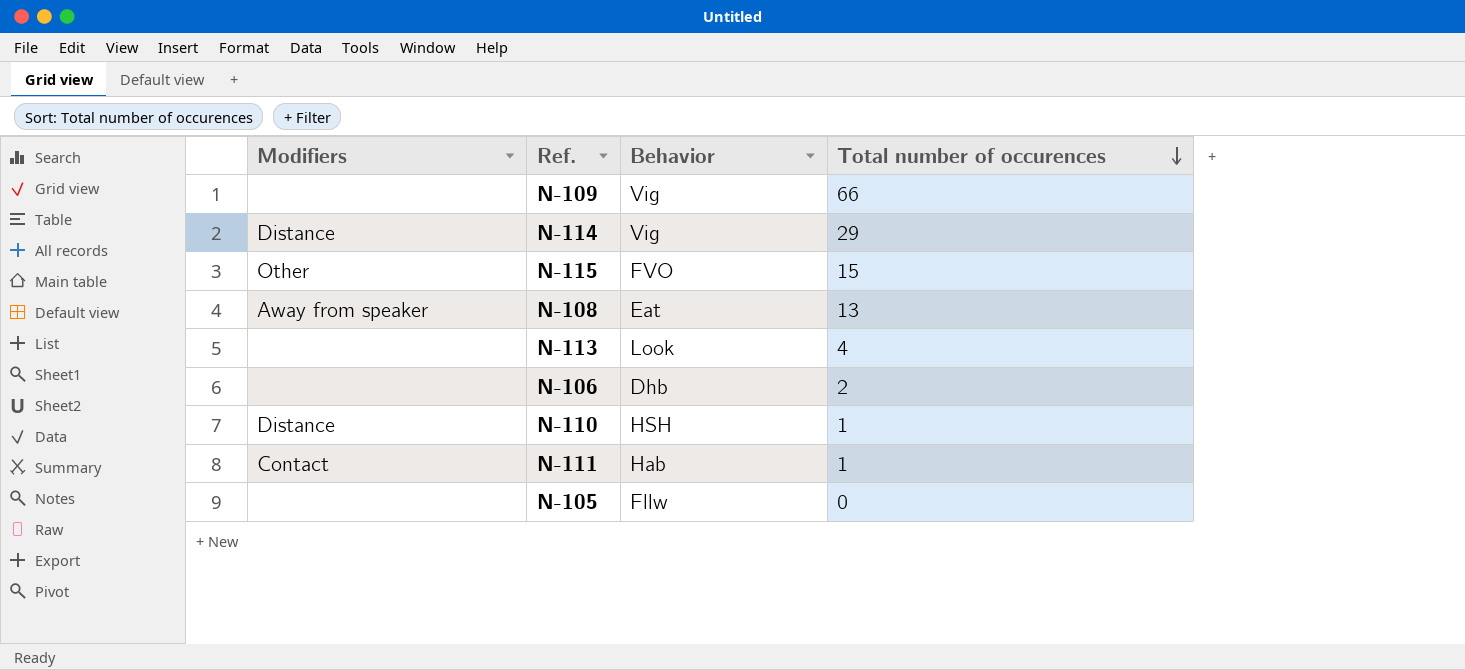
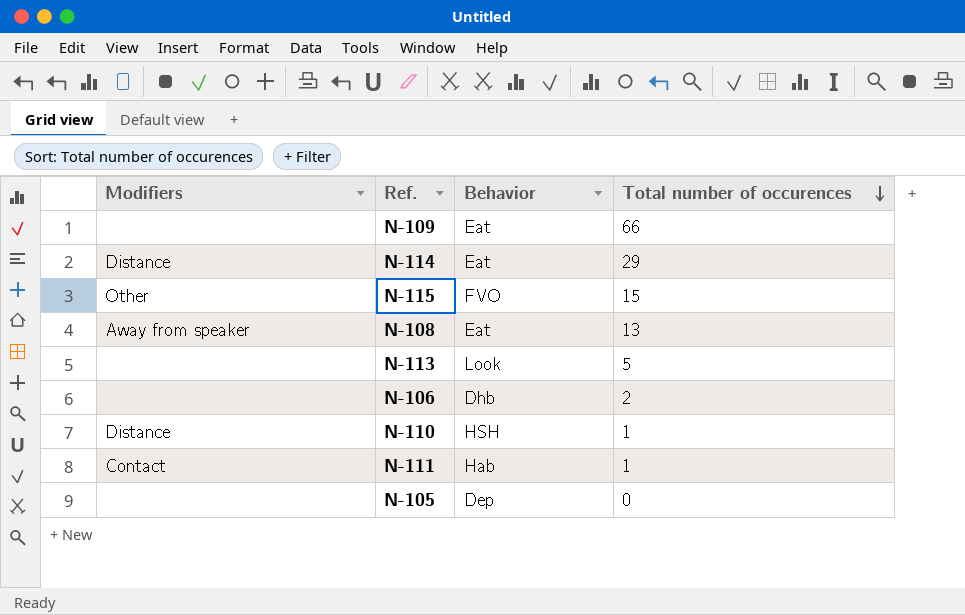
N-109 | Behavior: Vig -> Eat
N-114 | Behavior: Vig -> Eat
N-113 | Total number of occurences: 4 -> 5
N-105 | Behavior: Fllw -> Dep

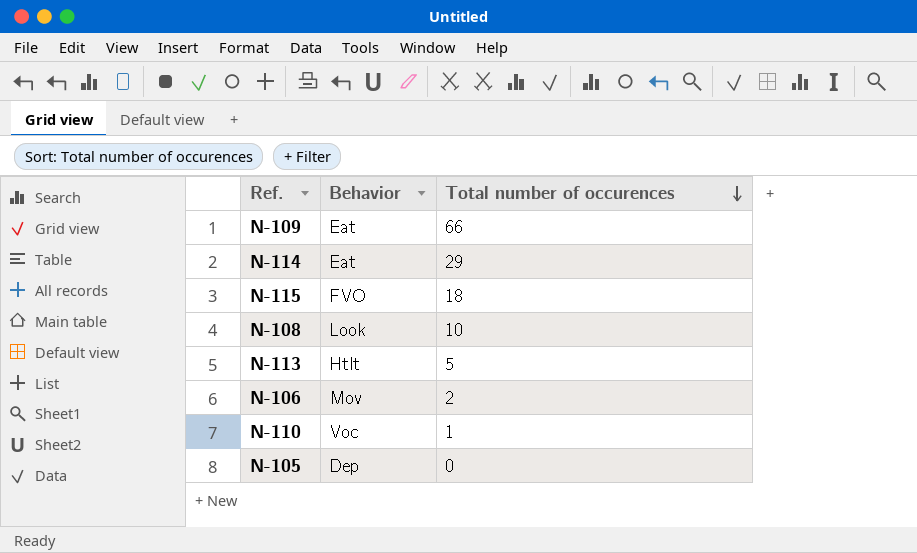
column Modifiers | position: 1 -> none
row N-111: Contact | Hab | 1 -> none
N-115 | Total number of occurences: 15 -> 18
N-108 | Behavior: Eat -> Look
N-108 | Total number of occurences: 13 -> 10
N-113 | Behavior: Look -> Htlt
N-106 | Behavior: Dhb -> Mov
N-110 | Behavior: HSH -> Voc

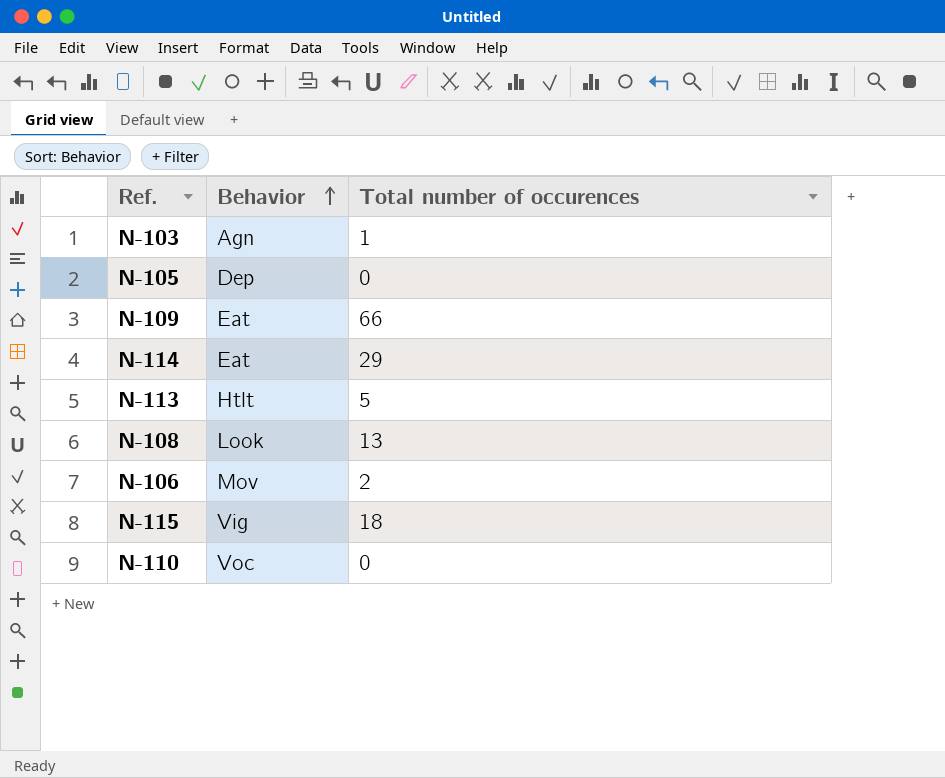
row order: Total number of occurences descending -> Behavior ascending
row N-103: none -> Agn | 1
N-108 | Total number of occurences: 10 -> 13
N-115 | Behavior: FVO -> Vig
N-110 | Total number of occurences: 1 -> 0

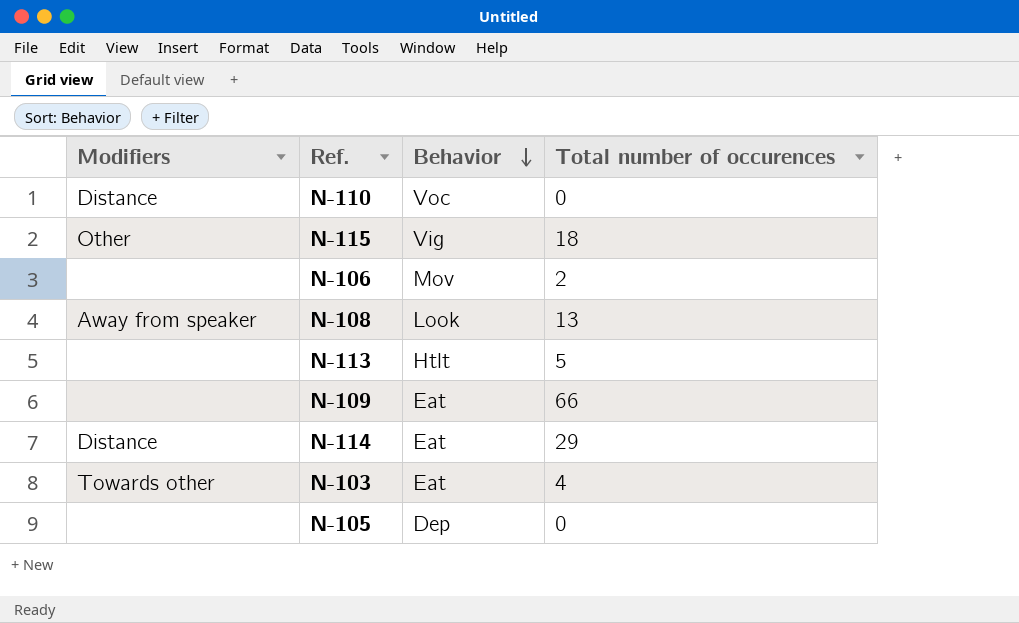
row order: Behavior ascending -> Behavior descending
column Modifiers | position: none -> 1
N-103 | Behavior: Agn -> Eat
N-103 | Total number of occurences: 1 -> 4

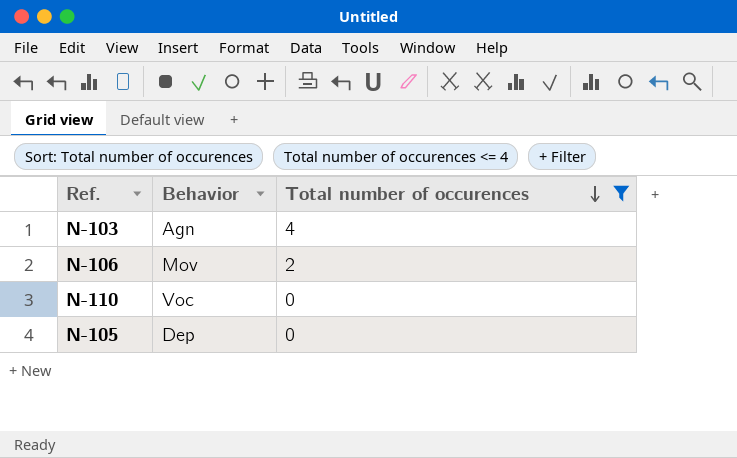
filter: none -> Total number of occurences <= 4
row order: Behavior descending -> Total number of occurences descending
column Modifiers | position: 1 -> none
N-103 | Behavior: Eat -> Agn

